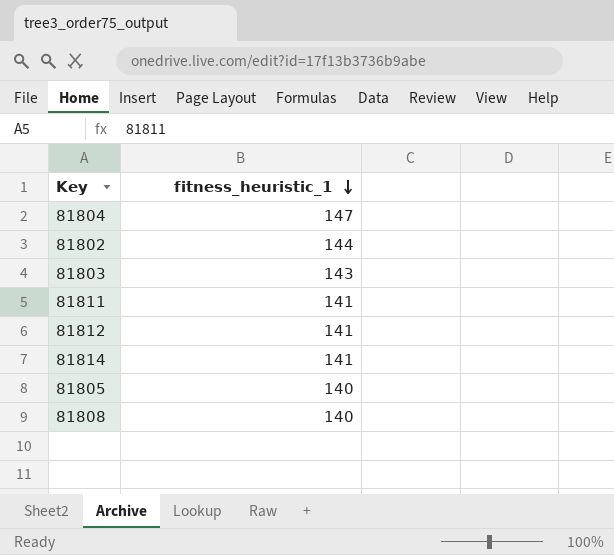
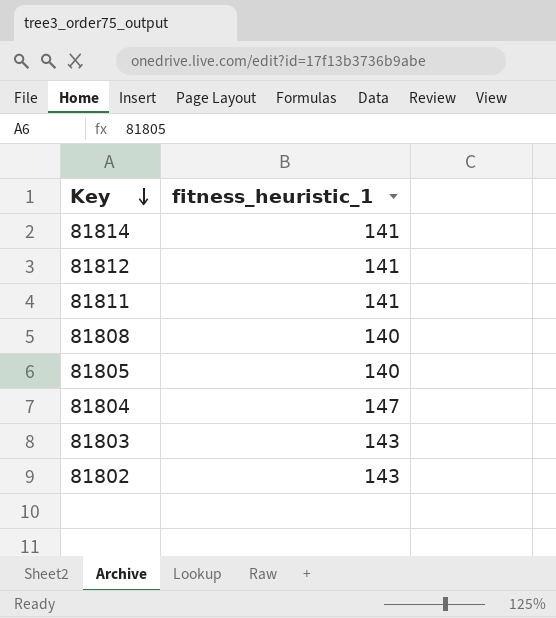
row order: fitness_heuristic_1 descending -> Key descending
81802 | fitness_heuristic_1: 144 -> 143

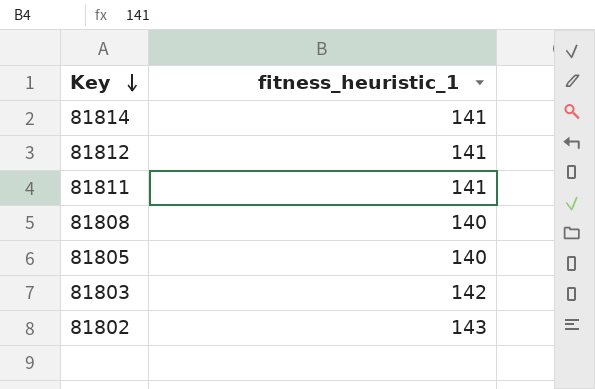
row 81804: 147 -> none
81803 | fitness_heuristic_1: 143 -> 142

